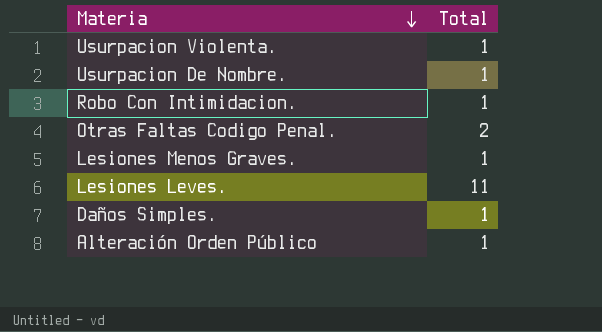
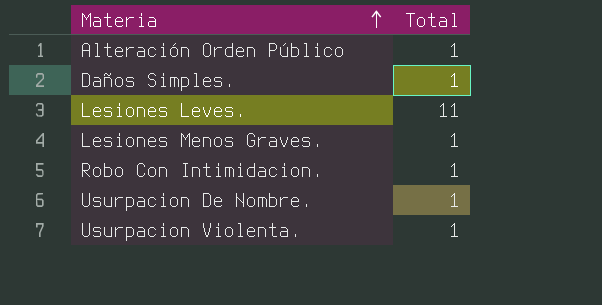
row order: Materia descending -> Materia ascending
row Otras Faltas Codigo Penal.: 2 -> none

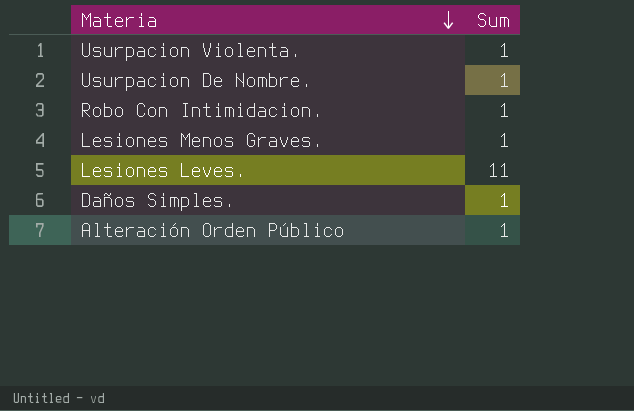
row order: Materia ascending -> Materia descending
column name: Total -> Sum

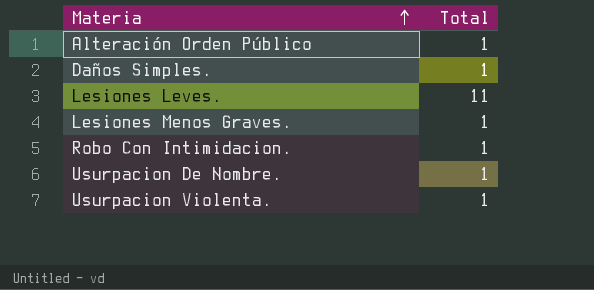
row order: Materia descending -> Materia ascending
column name: Sum -> Total

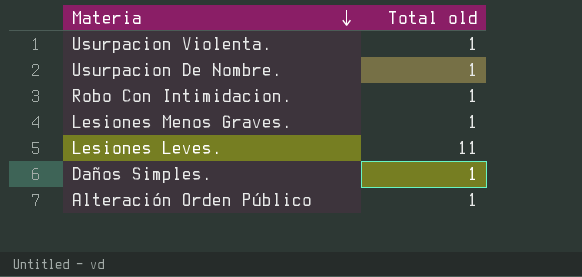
row order: Materia ascending -> Materia descending
column name: Total -> Total old

